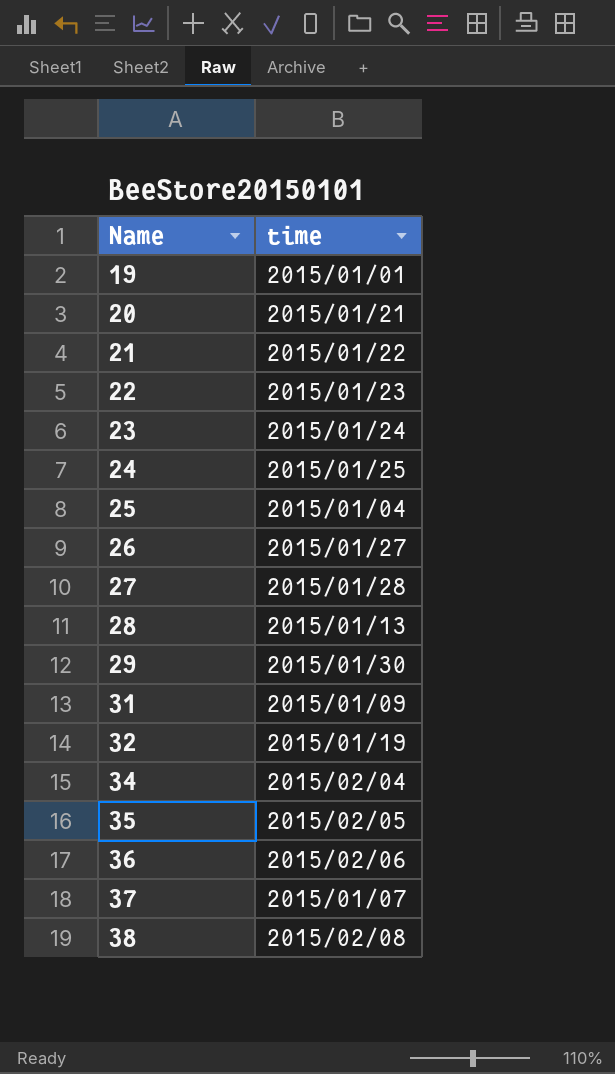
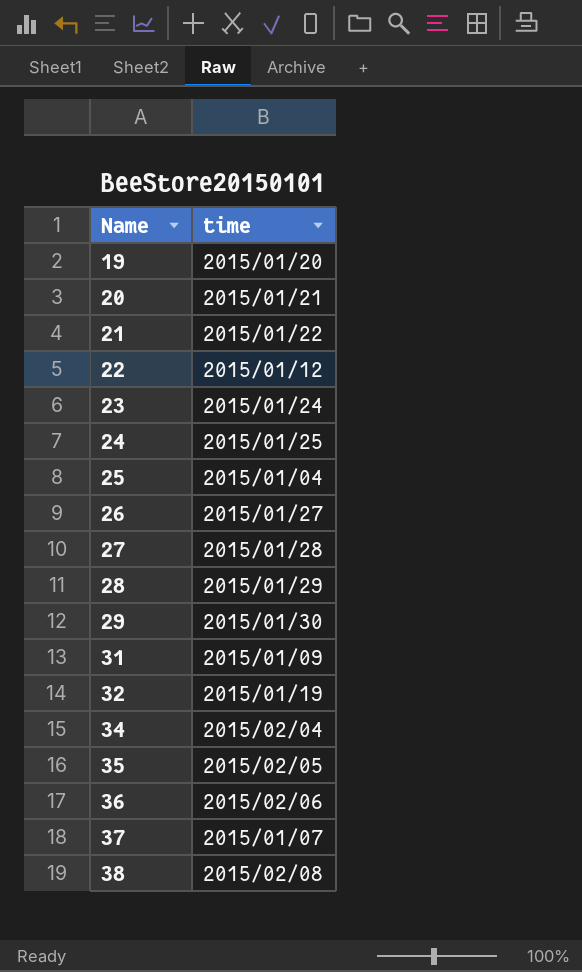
19 | time: 2015/01/01 -> 2015/01/20
22 | time: 2015/01/23 -> 2015/01/12
28 | time: 2015/01/13 -> 2015/01/29

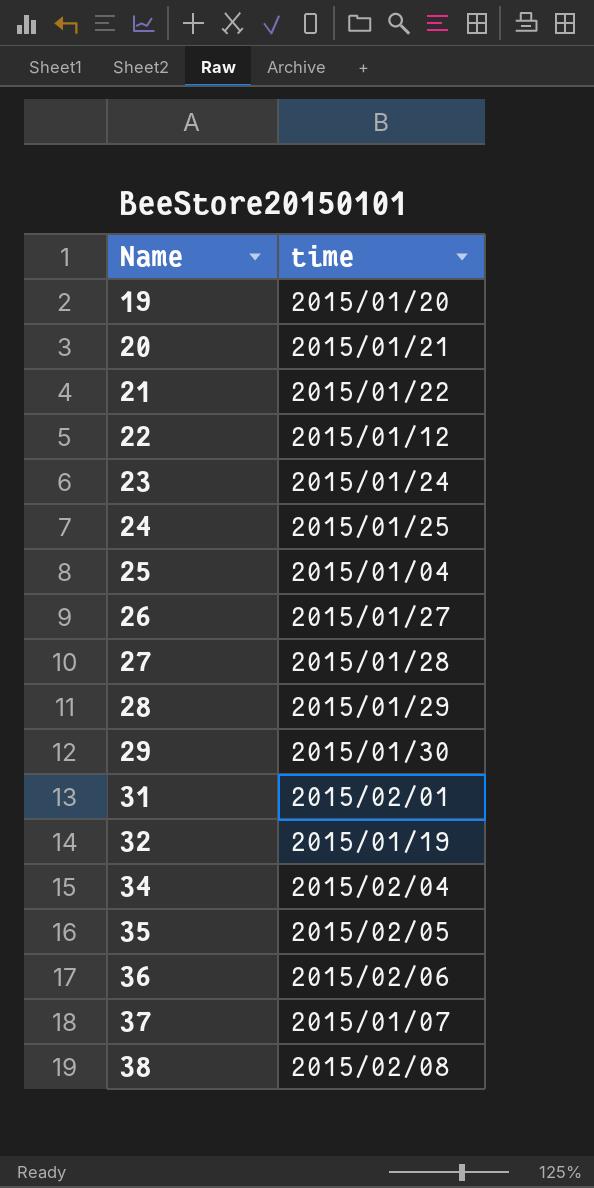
31 | time: 2015/01/09 -> 2015/02/01

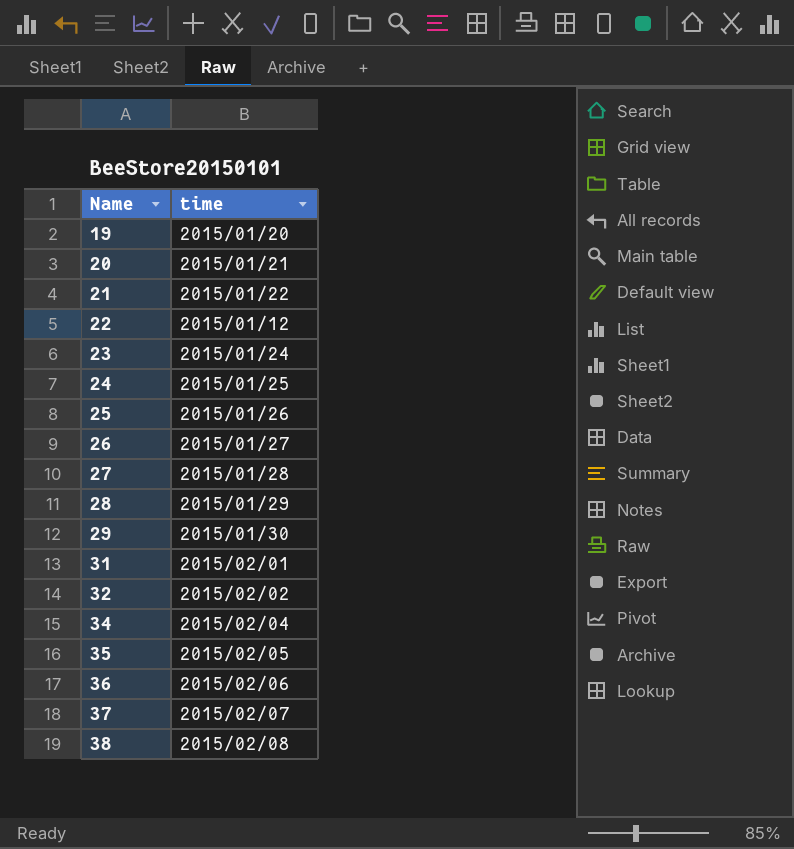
25 | time: 2015/01/04 -> 2015/01/26
32 | time: 2015/01/19 -> 2015/02/02
37 | time: 2015/01/07 -> 2015/02/07

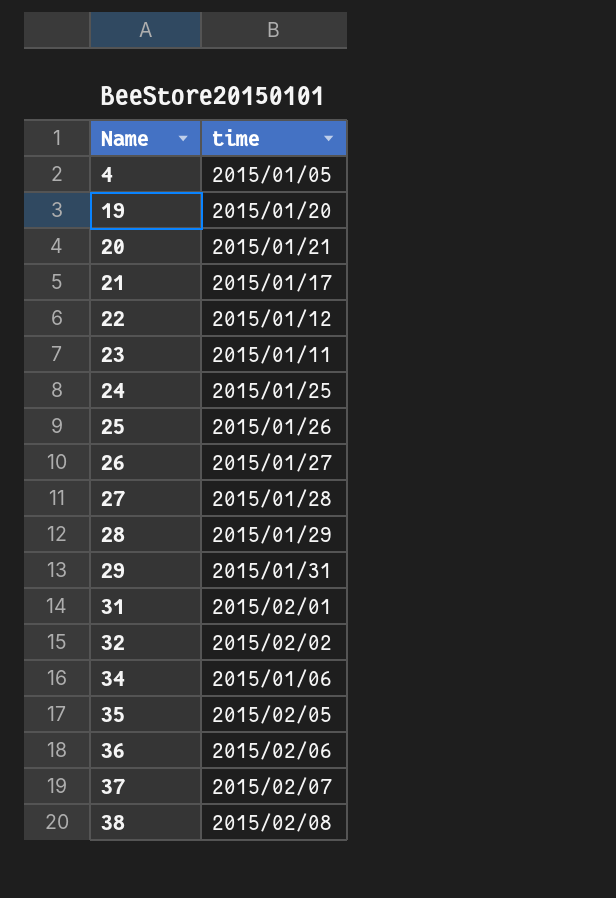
row 4: none -> 2015/01/05
21 | time: 2015/01/22 -> 2015/01/17
23 | time: 2015/01/24 -> 2015/01/11
29 | time: 2015/01/30 -> 2015/01/31
34 | time: 2015/02/04 -> 2015/01/06

